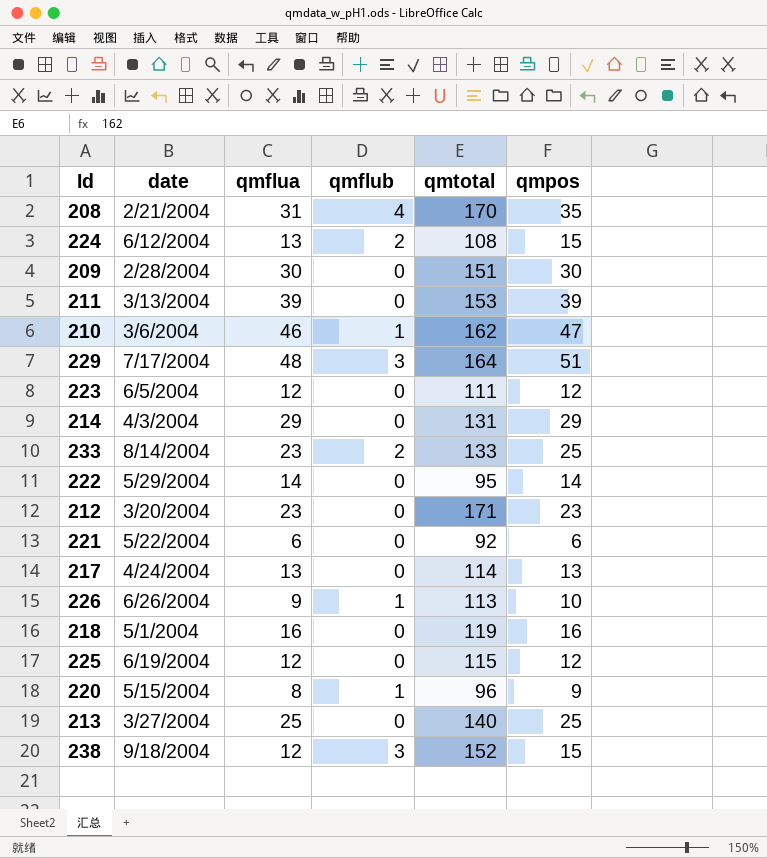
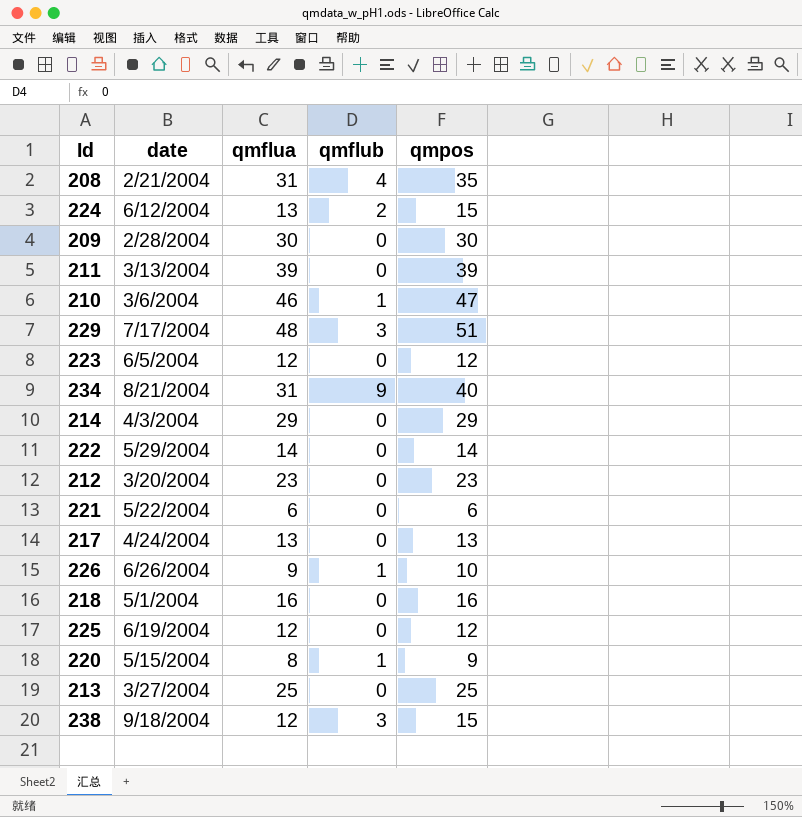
column qmtotal | position: 5 -> none
row 233: 8/14/2004 | 23 | 2 | 133 | 25 -> none
row 234: none -> 8/21/2004 | 31 | 9 | 40

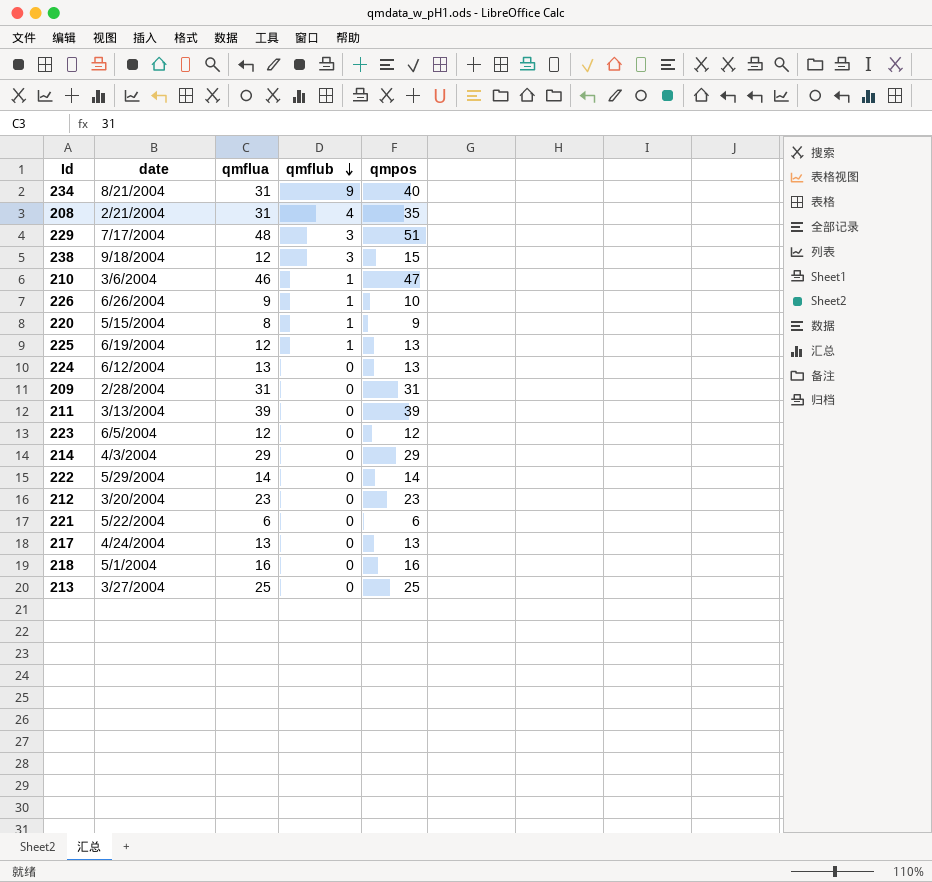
row order: none -> qmflub descending
225 | qmflub: 0 -> 1
225 | qmpos: 12 -> 13
224 | qmflub: 2 -> 0
224 | qmpos: 15 -> 13
209 | qmflua: 30 -> 31
209 | qmpos: 30 -> 31

